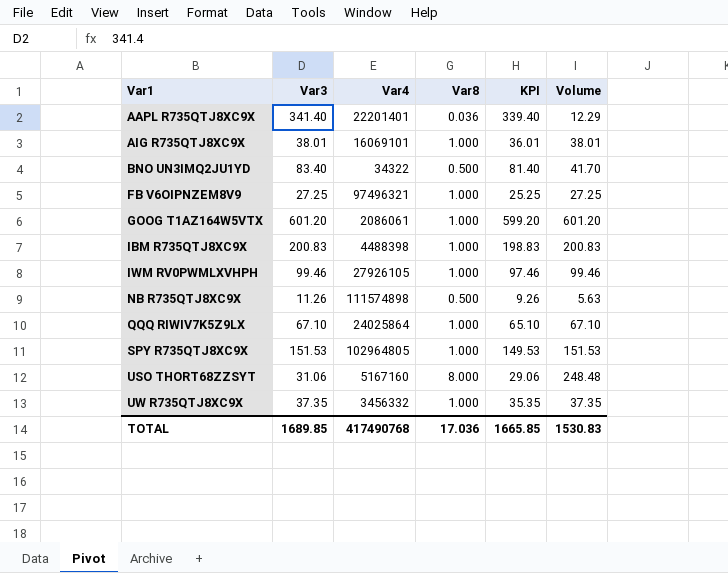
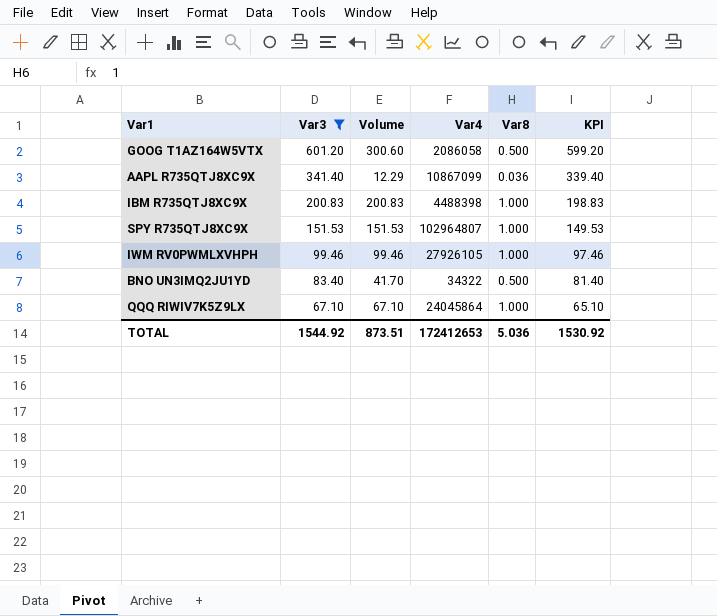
filter: none -> Var3 >= 67.10
row order: Var1 ascending -> Var3 descending
column Volume | position: 6 -> 3
GOOG T1AZ164W5VTX | Volume: 601.20 -> 300.60
GOOG T1AZ164W5VTX | Var4: 2086061 -> 2086058
GOOG T1AZ164W5VTX | Var8: 1.000 -> 0.500
AAPL R735QTJ8XC9X | Var4: 22201401 -> 10867099
SPY R735QTJ8XC9X | Var4: 102964805 -> 102964807
QQQ RIWIV7K5Z9LX | Var4: 24025864 -> 24045864
TOTAL | Var3: 1689.85 -> 1544.92
TOTAL | Volume: 1530.83 -> 873.51
TOTAL | Var4: 417490768 -> 172412653
TOTAL | Var8: 17.036 -> 5.036
TOTAL | KPI: 1665.85 -> 1530.92

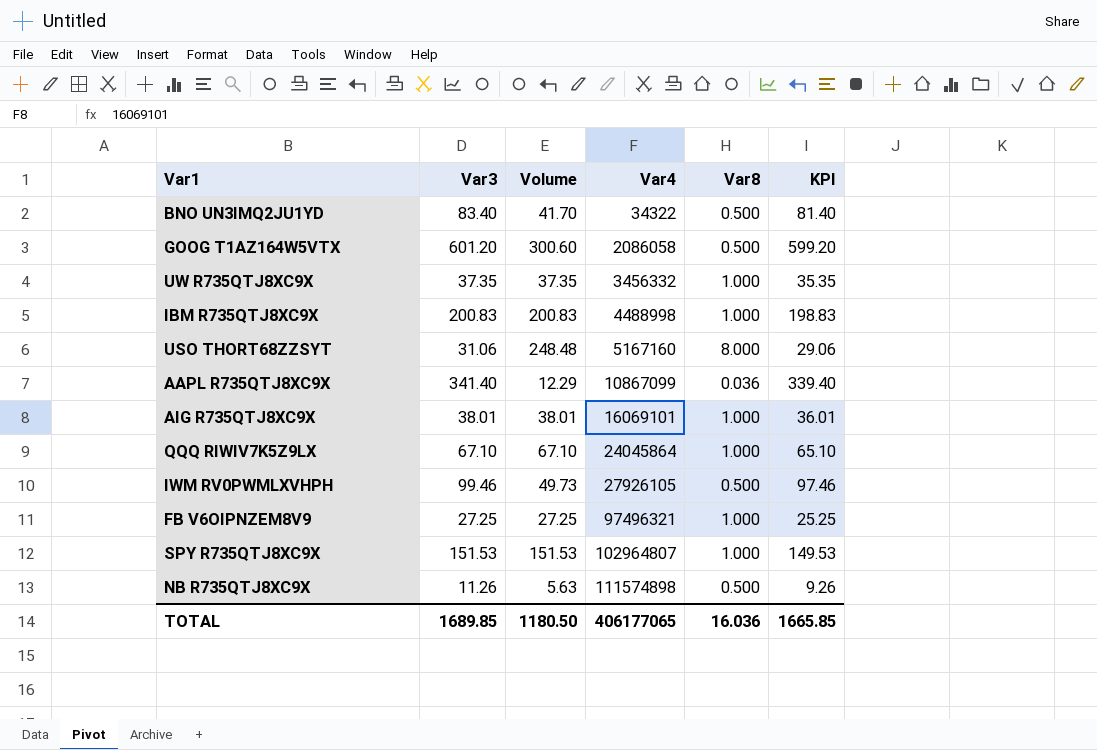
filter: Var3 >= 67.10 -> none
row order: Var3 descending -> Var4 ascending
IBM R735QTJ8XC9X | Var4: 4488398 -> 4488998
IWM RV0PWMLXVHPH | Volume: 99.46 -> 49.73
IWM RV0PWMLXVHPH | Var8: 1.000 -> 0.500
TOTAL | Var3: 1544.92 -> 1689.85
TOTAL | Volume: 873.51 -> 1180.50
TOTAL | Var4: 172412653 -> 406177065
TOTAL | Var8: 5.036 -> 16.036
TOTAL | KPI: 1530.92 -> 1665.85

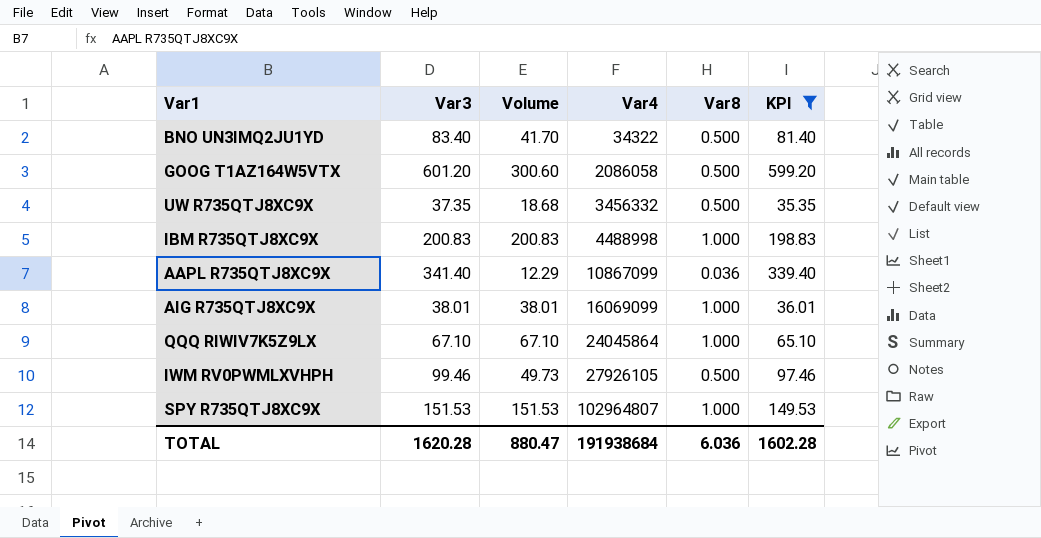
filter: none -> KPI >= 35.35
UW R735QTJ8XC9X | Volume: 37.35 -> 18.68
UW R735QTJ8XC9X | Var8: 1.000 -> 0.500
AIG R735QTJ8XC9X | Var4: 16069101 -> 16069099
TOTAL | Var3: 1689.85 -> 1620.28
TOTAL | Volume: 1180.50 -> 880.47
TOTAL | Var4: 406177065 -> 191938684
TOTAL | Var8: 16.036 -> 6.036
TOTAL | KPI: 1665.85 -> 1602.28

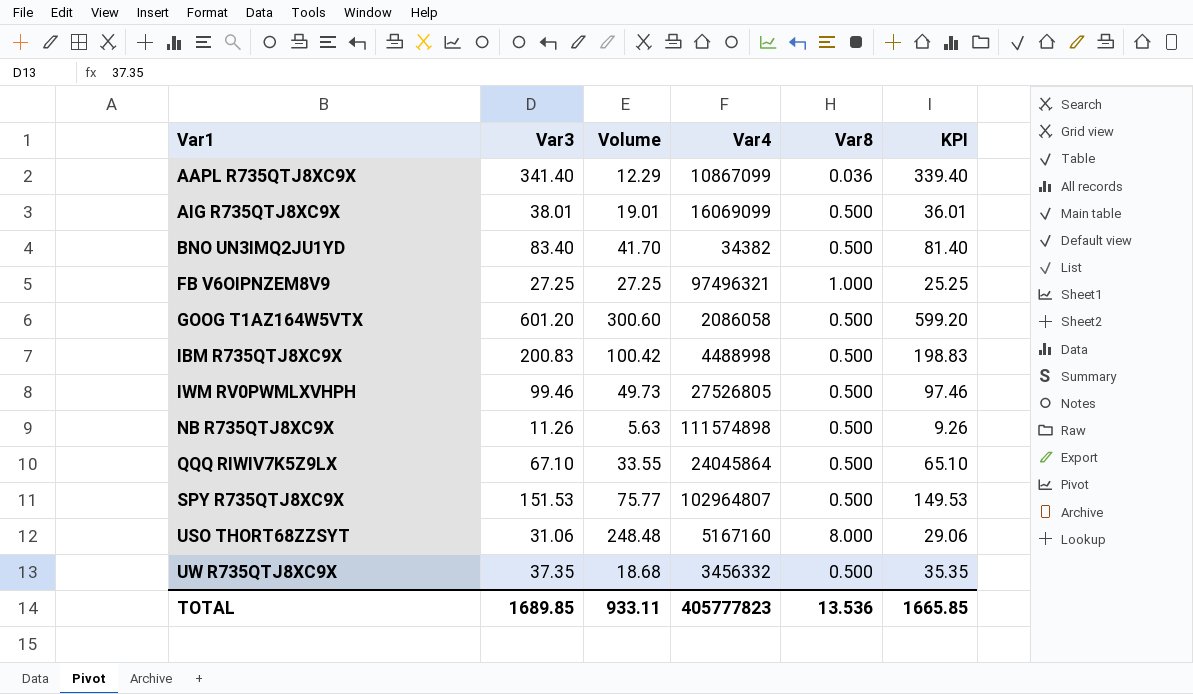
filter: KPI >= 35.35 -> none
row order: Var4 ascending -> Var1 ascending
AIG R735QTJ8XC9X | Volume: 38.01 -> 19.01
AIG R735QTJ8XC9X | Var8: 1.000 -> 0.500
BNO UN3IMQ2JU1YD | Var4: 34322 -> 34382
IBM R735QTJ8XC9X | Volume: 200.83 -> 100.42
IBM R735QTJ8XC9X | Var8: 1.000 -> 0.500
IWM RV0PWMLXVHPH | Var4: 27926105 -> 27526805
QQQ RIWIV7K5Z9LX | Volume: 67.10 -> 33.55
QQQ RIWIV7K5Z9LX | Var8: 1.000 -> 0.500
SPY R735QTJ8XC9X | Volume: 151.53 -> 75.77
SPY R735QTJ8XC9X | Var8: 1.000 -> 0.500
TOTAL | Var3: 1620.28 -> 1689.85
TOTAL | Volume: 880.47 -> 933.11
TOTAL | Var4: 191938684 -> 405777823
TOTAL | Var8: 6.036 -> 13.536
TOTAL | KPI: 1602.28 -> 1665.85

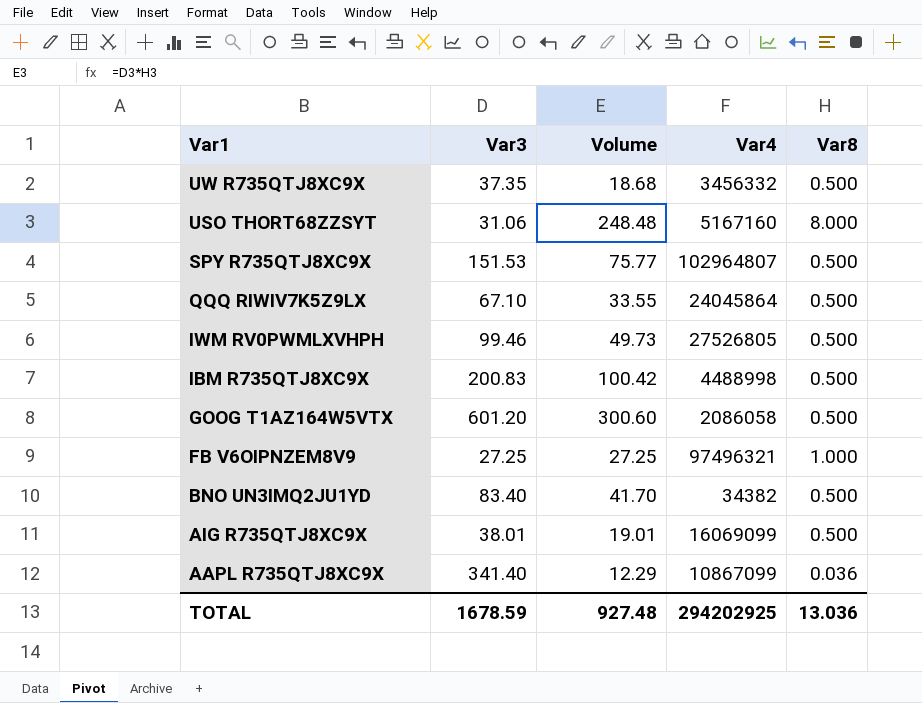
row order: Var1 ascending -> Var1 descending
column KPI | formula: [Var3] - 2 -> none
row NB R735QTJ8XC9X: 11.26 | 5.63 | 111574898 | 0.500 | 9.26 -> none
TOTAL | Var3: 1689.85 -> 1678.59
TOTAL | Volume: 933.11 -> 927.48
TOTAL | Var4: 405777823 -> 294202925
TOTAL | Var8: 13.536 -> 13.036

